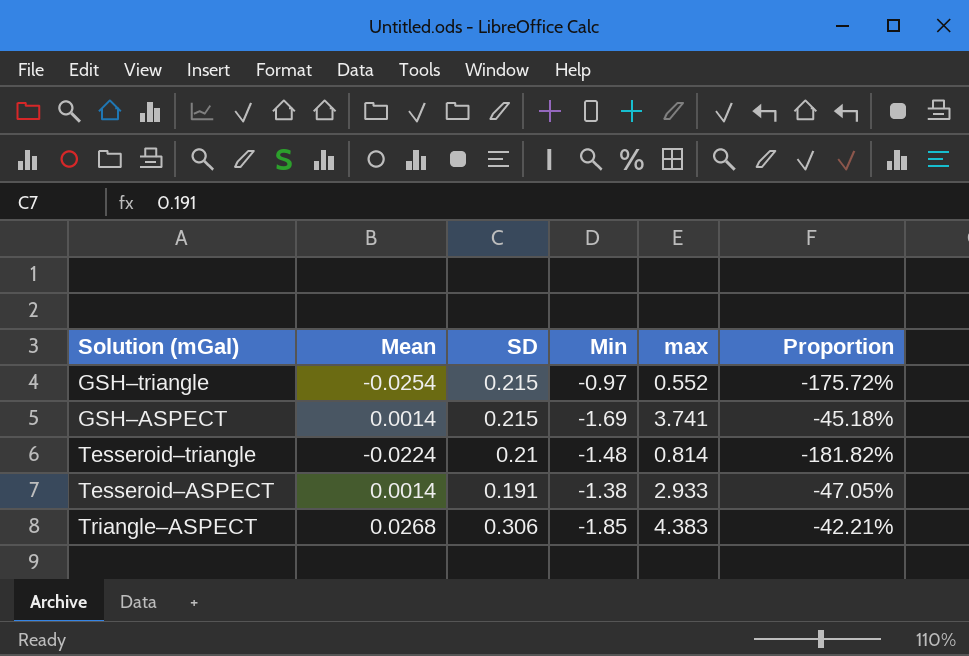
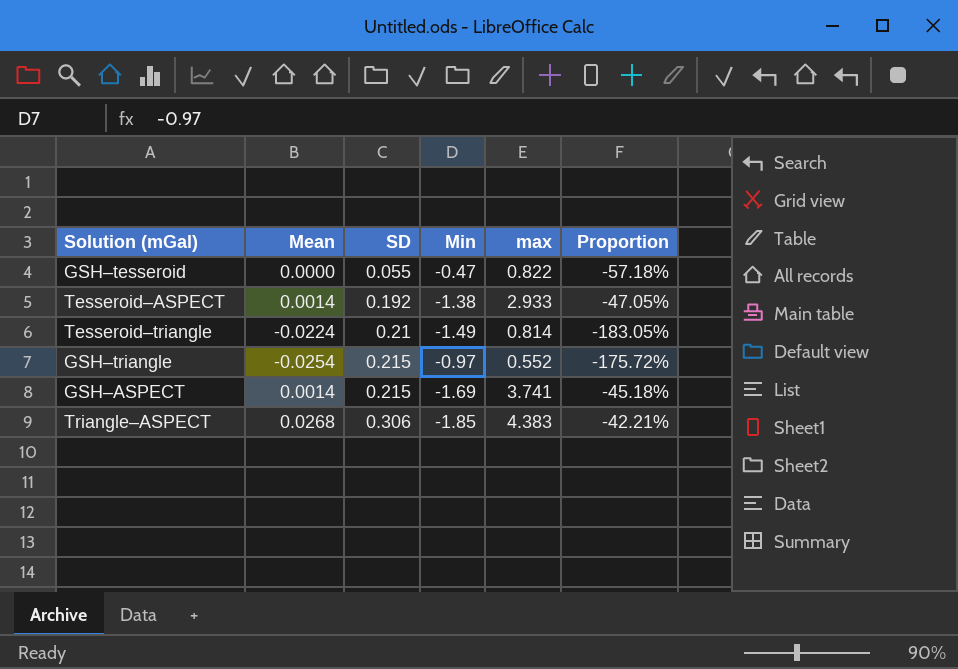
row order: none -> SD ascending
row GSH–tesseroid: none -> 0.0000 | 0.055 | -0.47 | 0.822 | -57.18%
Tesseroid–ASPECT | SD: 0.191 -> 0.192
Tesseroid–triangle | Min: -1.48 -> -1.49
Tesseroid–triangle | Proportion: -181.82% -> -183.05%

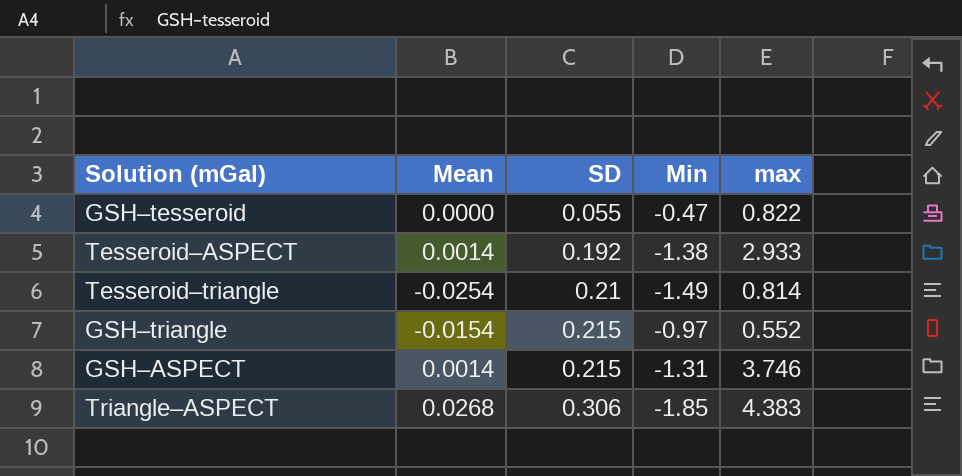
column Proportion | formula: [Min] / [max] -> none
Tesseroid–triangle | Mean: -0.0224 -> -0.0254
GSH–triangle | Mean: -0.0254 -> -0.0154
GSH–ASPECT | Min: -1.69 -> -1.31
GSH–ASPECT | max: 3.741 -> 3.746

